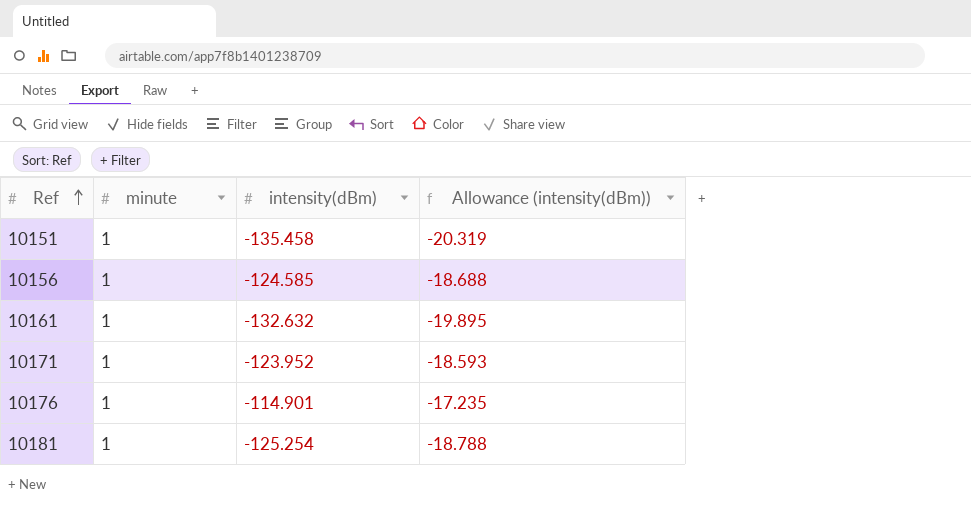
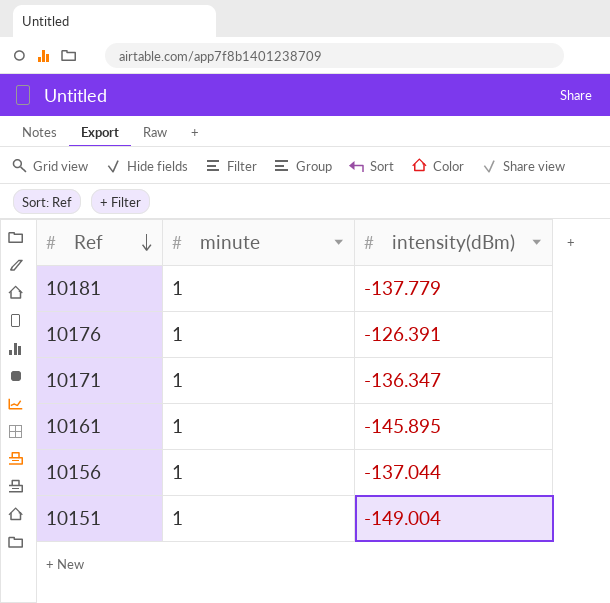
row order: Ref ascending -> Ref descending
column Allowance (intensity(dBm)) | formula: [intensity(dBm)] * 0.15 -> none
10181 | intensity(dBm): -125.254 -> -137.779
10176 | intensity(dBm): -114.901 -> -126.391
10171 | intensity(dBm): -123.952 -> -136.347
10161 | intensity(dBm): -132.632 -> -145.895
10156 | intensity(dBm): -124.585 -> -137.044
10151 | intensity(dBm): -135.458 -> -149.004

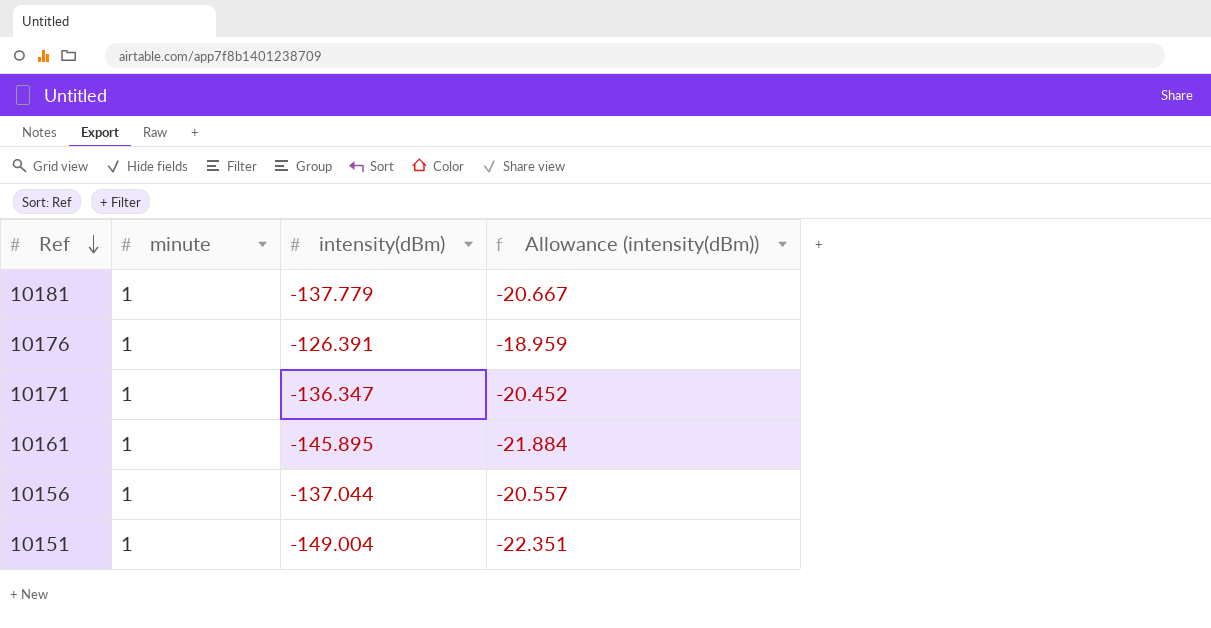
column Allowance (intensity(dBm)) | formula: none -> [intensity(dBm)] * 0.15

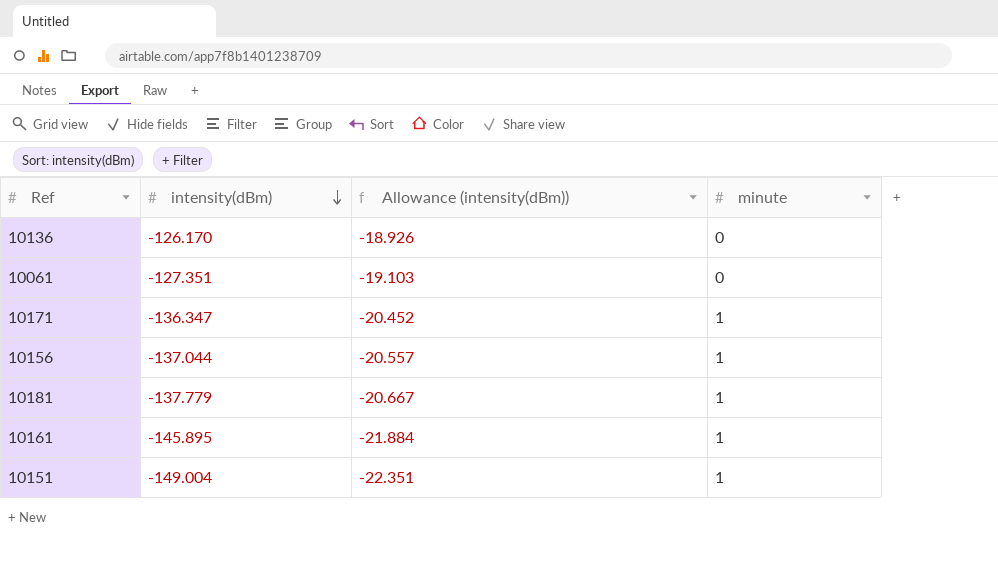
row order: Ref descending -> intensity(dBm) descending
column minute | position: 2 -> 4
row 10176: 1 | -126.391 | -18.959 -> none
row 10136: none -> -126.170 | -18.926 | 0
row 10061: none -> -127.351 | -19.103 | 0

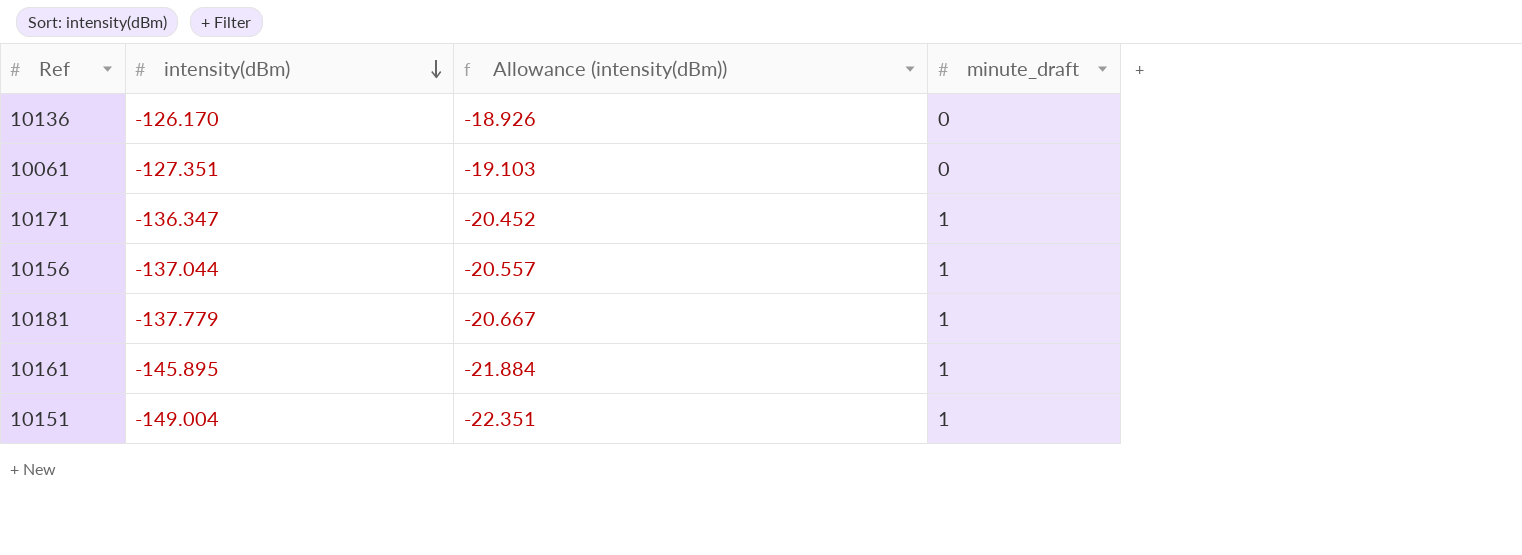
column name: minute -> minute_draft

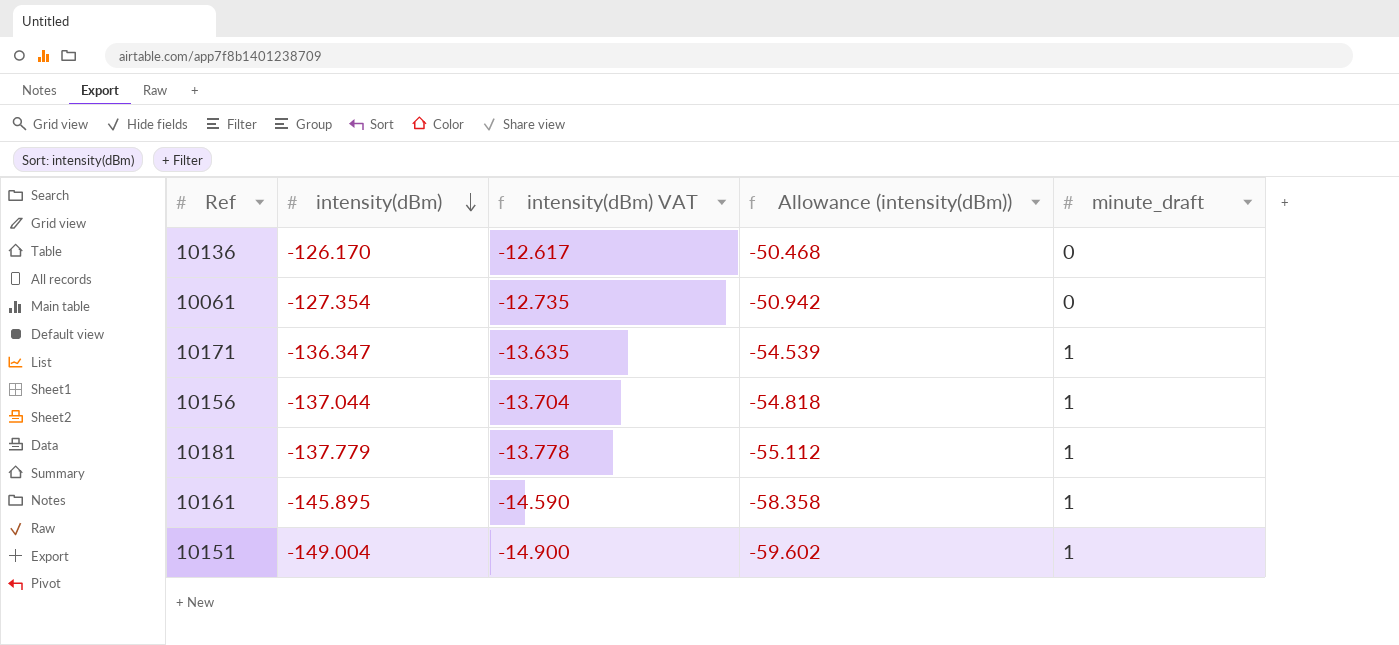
column intensity(dBm) VAT | formula: none -> [intensity(dBm)] * 0.1
column Allowance (intensity(dBm)) | formula: [intensity(dBm)] * 0.15 -> [intensity(dBm)] * 0.4
10061 | intensity(dBm): -127.351 -> -127.354

